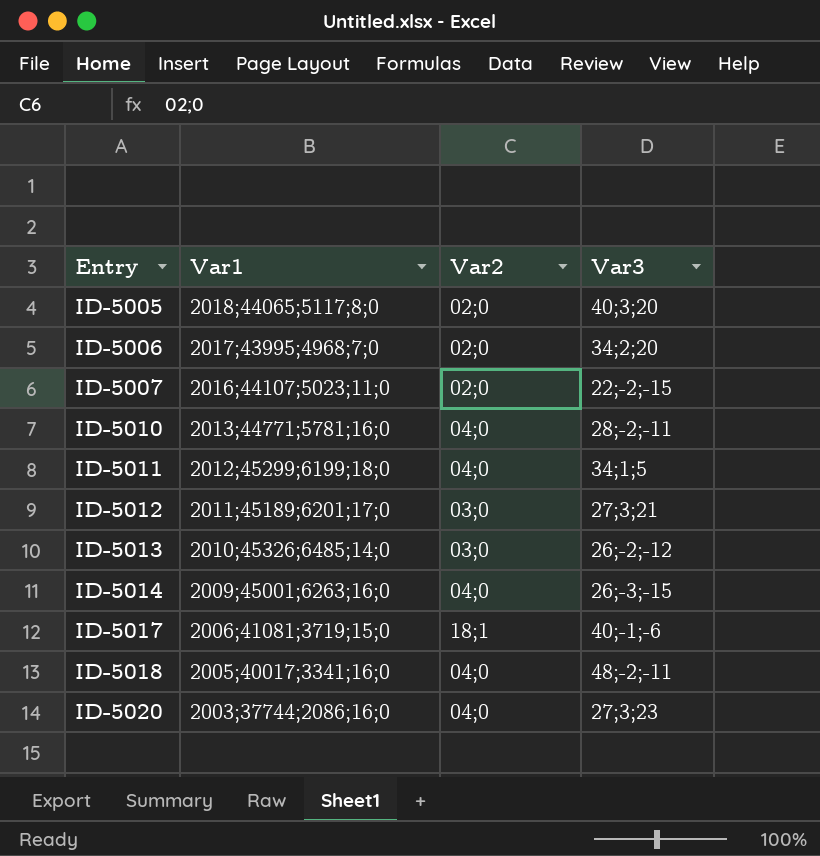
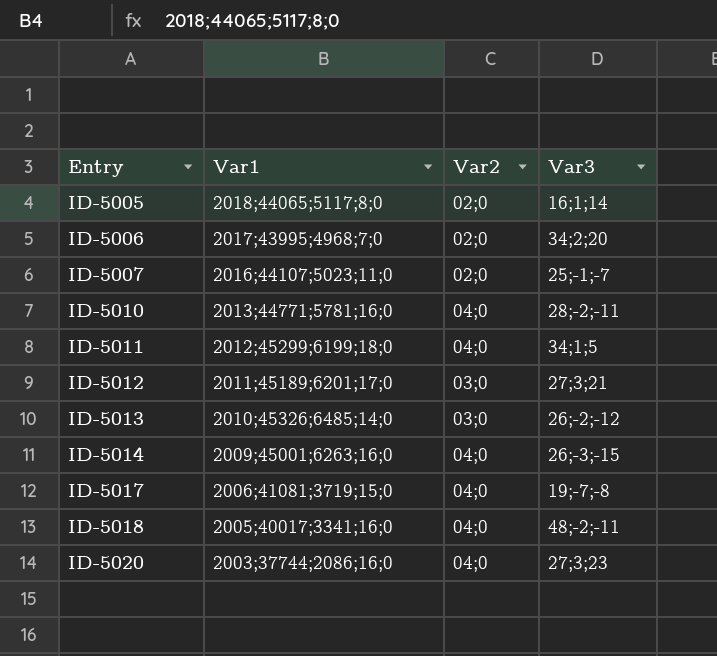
ID-5005 | Var3: 40;3;20 -> 16;1;14
ID-5007 | Var3: 22;-2;-15 -> 25;-1;-7
ID-5017 | Var2: 18;1 -> 04;0
ID-5017 | Var3: 40;-1;-6 -> 19;-7;-8

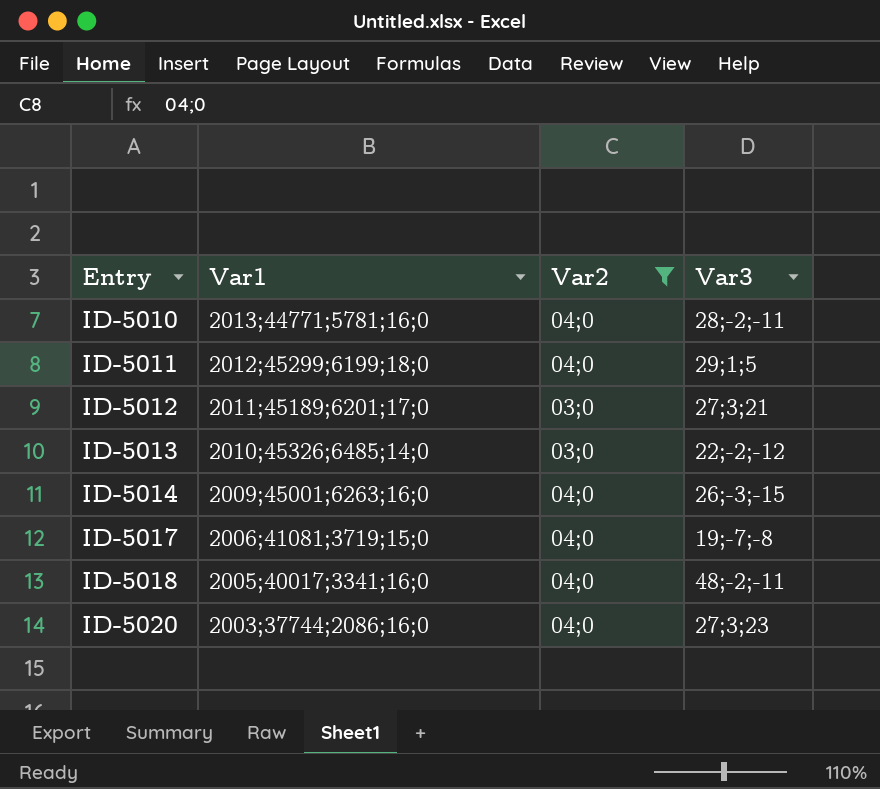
filter: none -> Var2 != 02;0
ID-5011 | Var3: 34;1;5 -> 29;1;5
ID-5013 | Var3: 26;-2;-12 -> 22;-2;-12

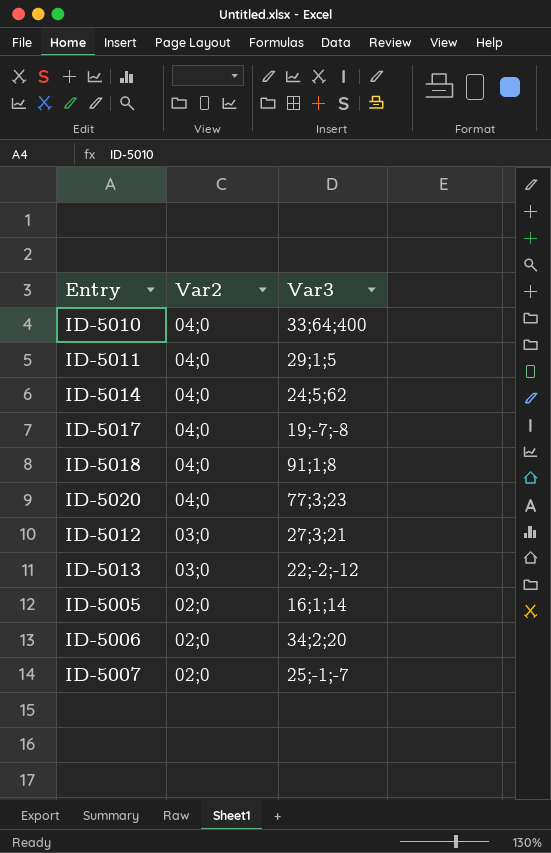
filter: Var2 != 02;0 -> none
row order: Entry ascending -> Var2 descending
column Var1 | position: 2 -> none
ID-5010 | Var3: 28;-2;-11 -> 33;64;400
ID-5014 | Var3: 26;-3;-15 -> 24;5;62
ID-5018 | Var3: 48;-2;-11 -> 91;1;8
ID-5020 | Var3: 27;3;23 -> 77;3;23

